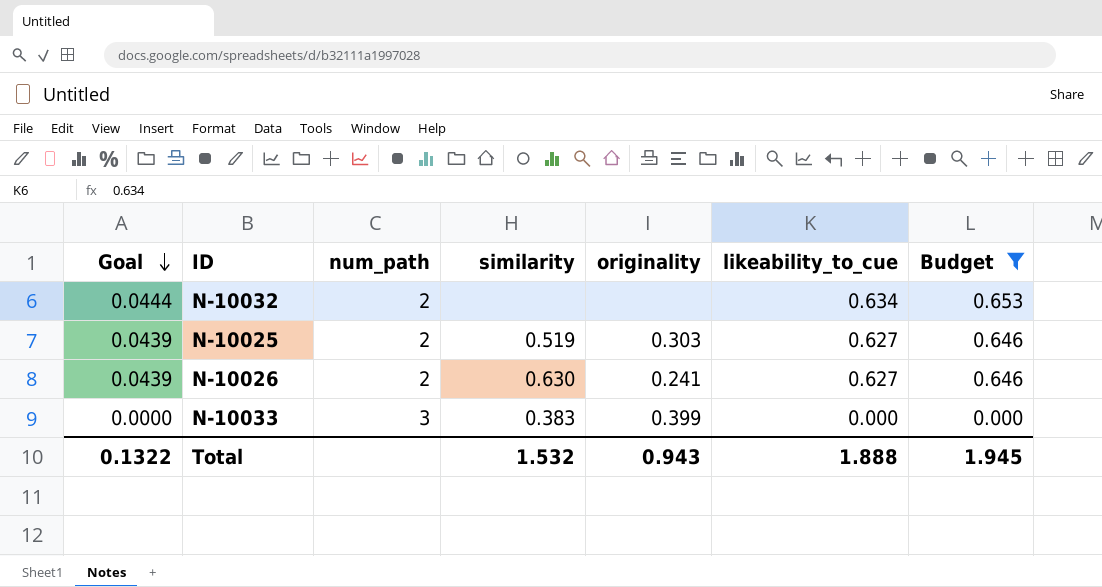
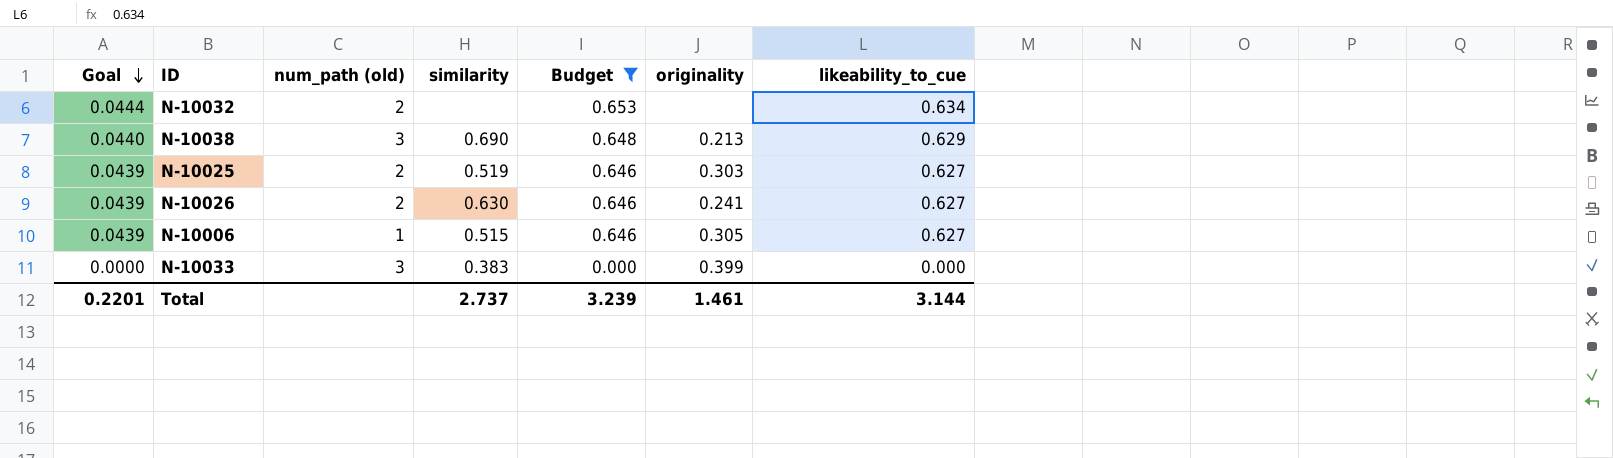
column name: num_path -> num_path (old)
column Budget | position: 7 -> 5
row N-10038: none -> 0.0440 | 3 | 0.690 | 0.648 | 0.213 | 0.629
row N-10006: none -> 0.0439 | 1 | 0.515 | 0.646 | 0.305 | 0.627
Total | Goal: 0.1322 -> 0.2201
Total | similarity: 1.532 -> 2.737
Total | Budget: 1.945 -> 3.239
Total | originality: 0.943 -> 1.461
Total | likeability_to_cue: 1.888 -> 3.144

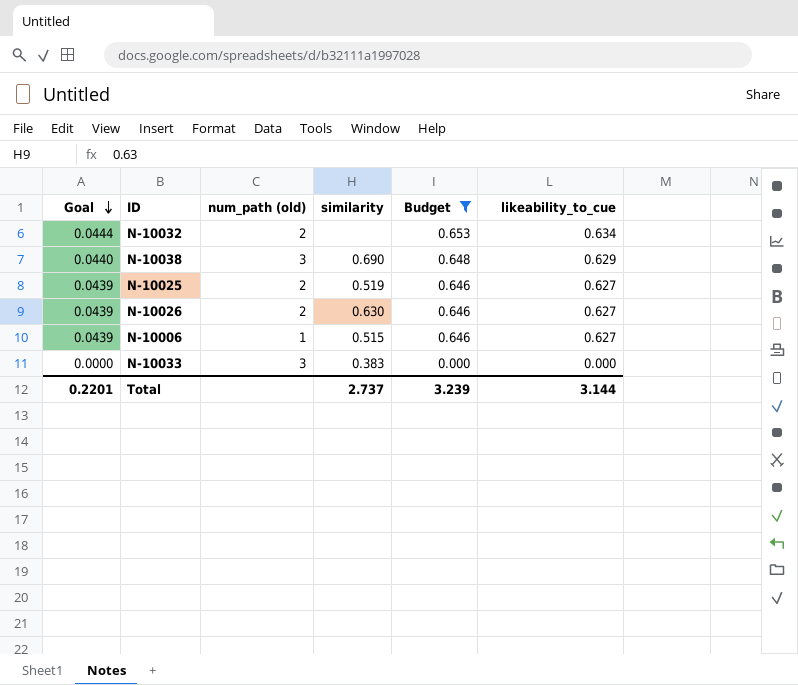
column originality | position: 6 -> none

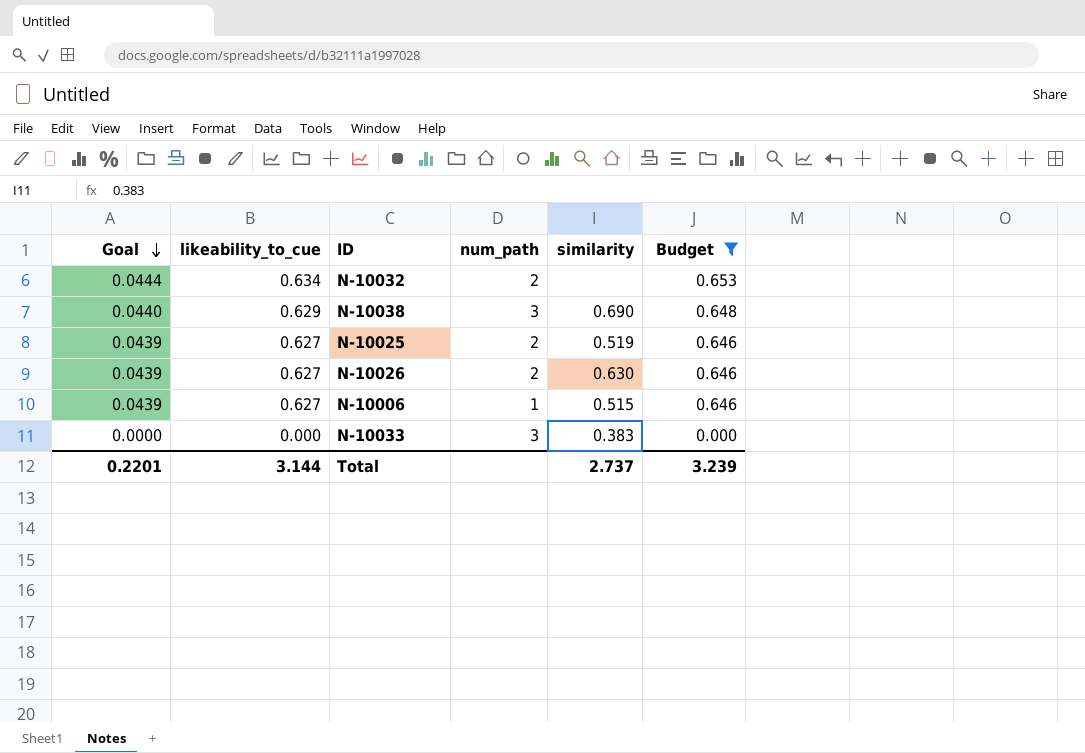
column likeability_to_cue | position: 6 -> 2
column name: num_path (old) -> num_path

